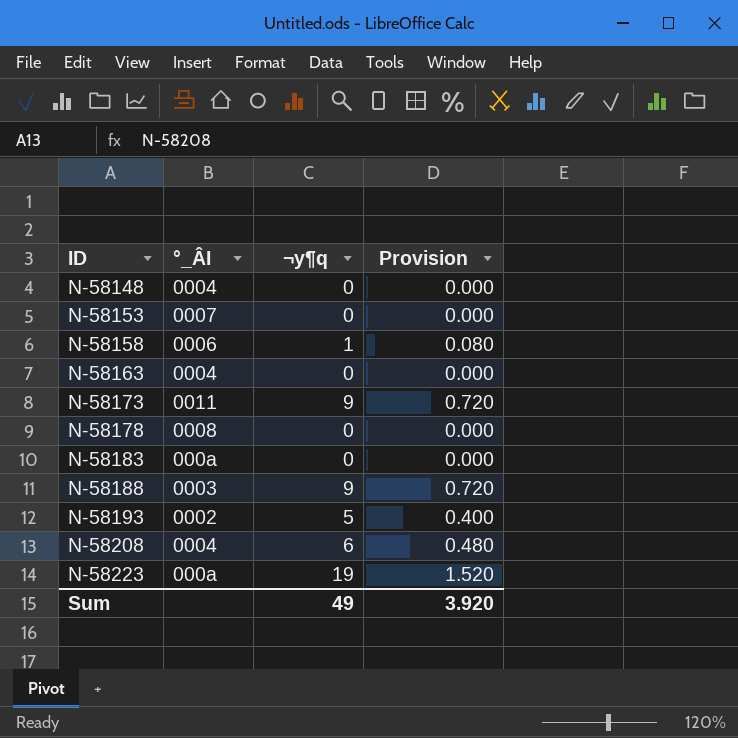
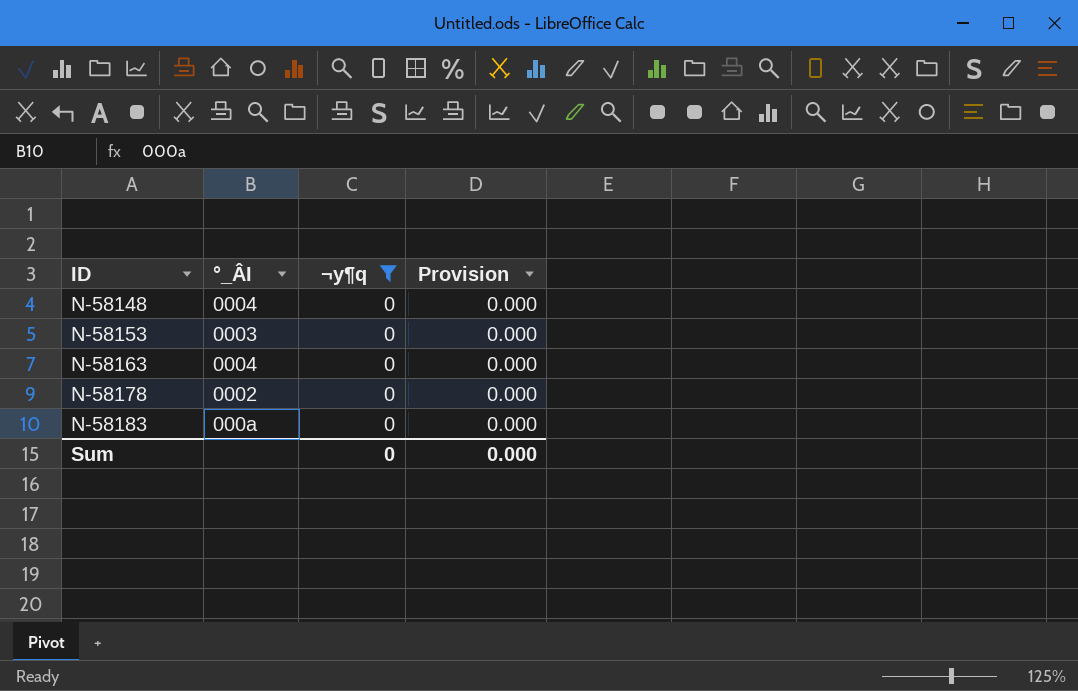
filter: none -> ¬y¶q = 0
N-58153 | °_ÂI: 0007 -> 0003
N-58178 | °_ÂI: 0008 -> 0002
Sum | ¬y¶q: 49 -> 0
Sum | Provision: 3.920 -> 0.000

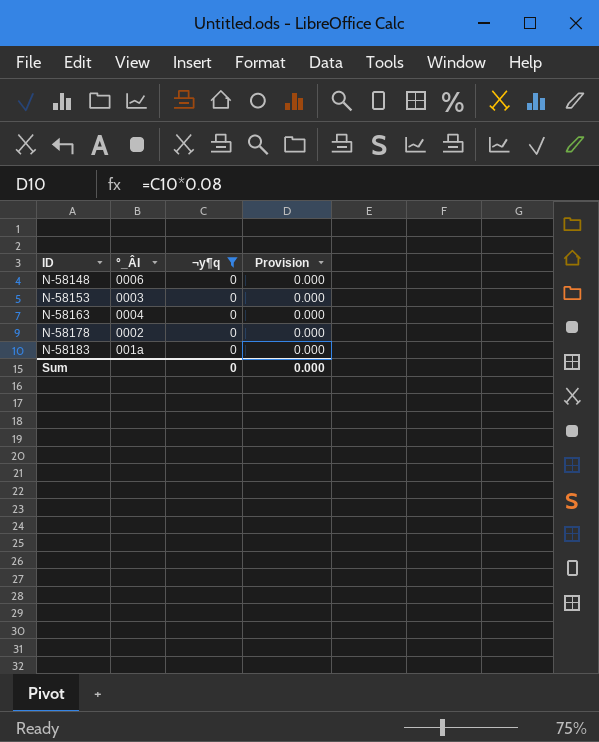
N-58148 | °_ÂI: 0004 -> 0006
N-58183 | °_ÂI: 000a -> 001a

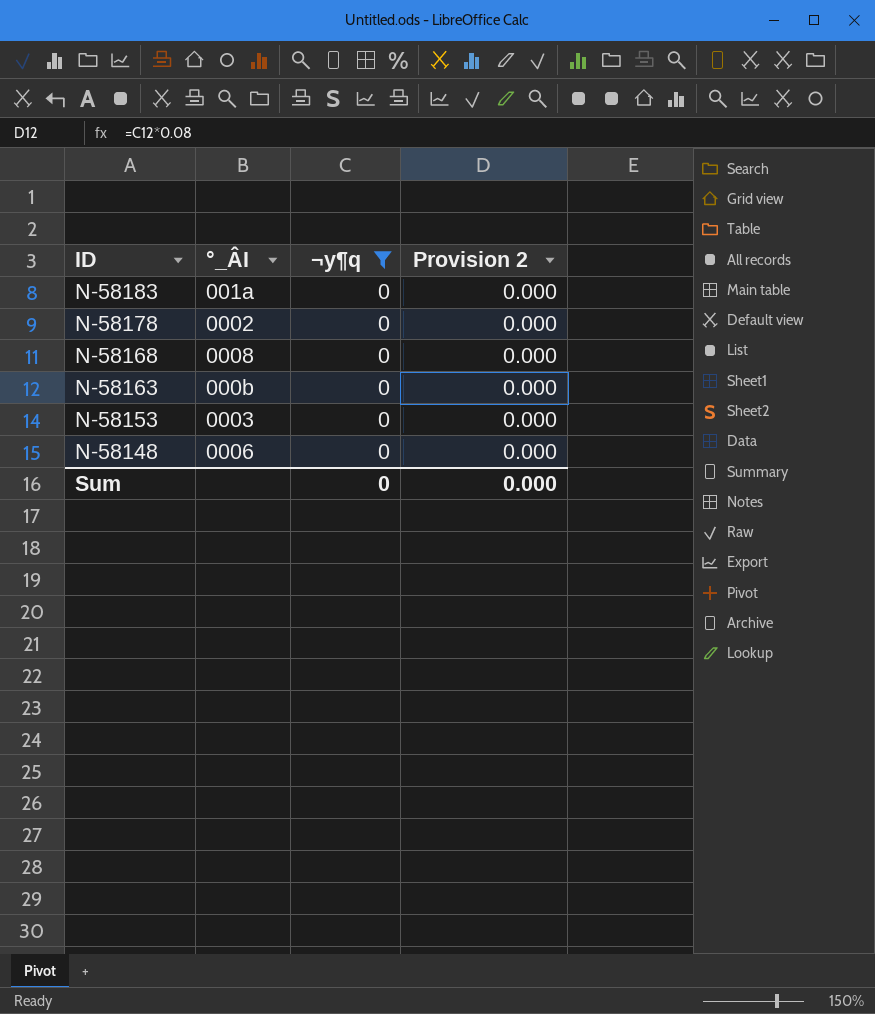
row order: ID ascending -> ID descending
column name: Provision -> Provision 2
row N-58168: none -> 0008 | 0 | 0.000
N-58163 | °_ÂI: 0004 -> 000b

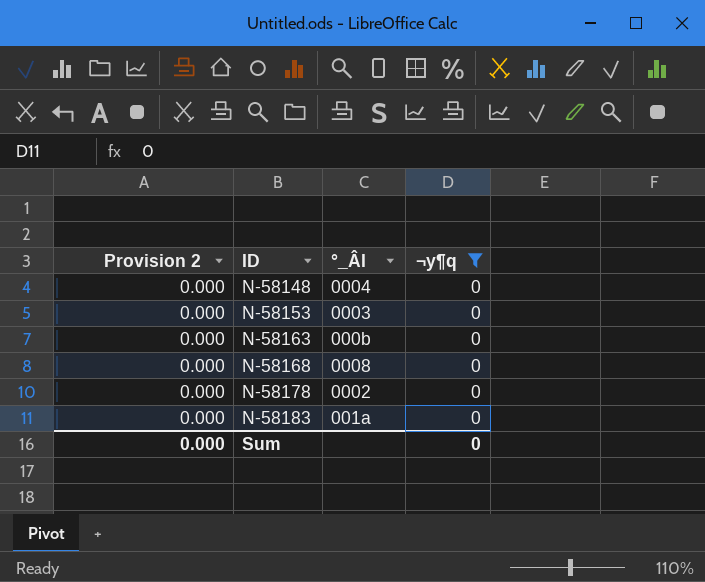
row order: ID descending -> ID ascending
column Provision 2 | position: 4 -> 1
N-58148 | °_ÂI: 0006 -> 0004

